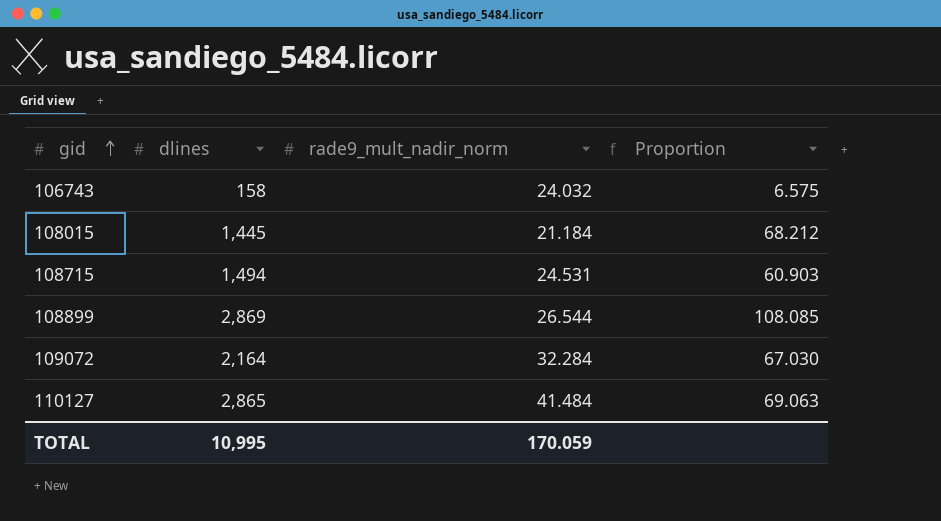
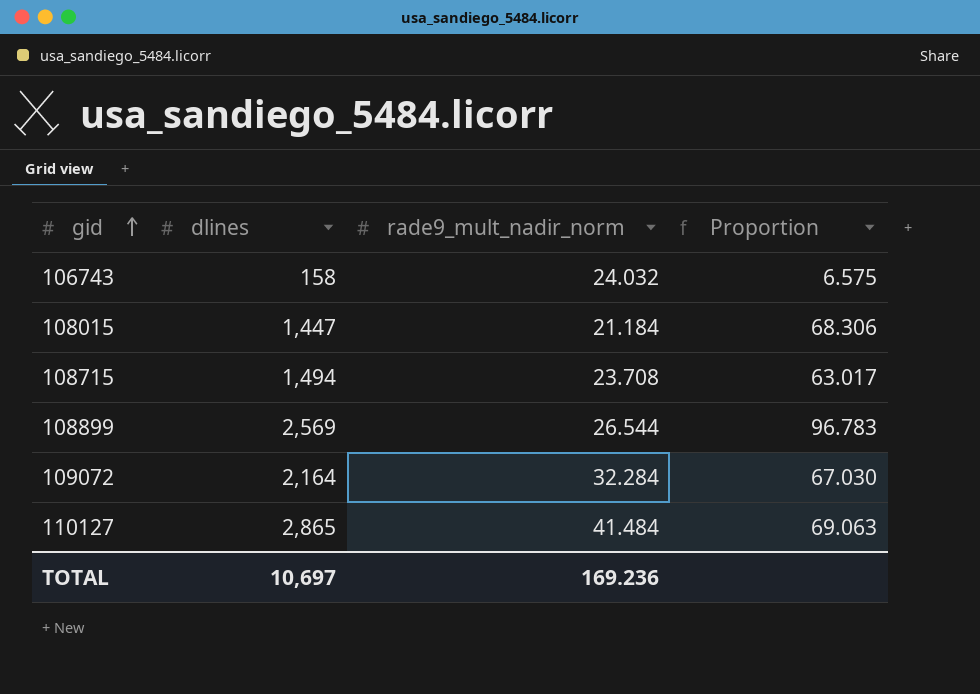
108015 | dlines: 1,445 -> 1,447
108015 | Proportion: 68.212 -> 68.306
108715 | rade9_mult_nadir_norm: 24.531 -> 23.708
108715 | Proportion: 60.903 -> 63.017
108899 | dlines: 2,869 -> 2,569
108899 | Proportion: 108.085 -> 96.783
TOTAL | dlines: 10,995 -> 10,697
TOTAL | rade9_mult_nadir_norm: 170.059 -> 169.236

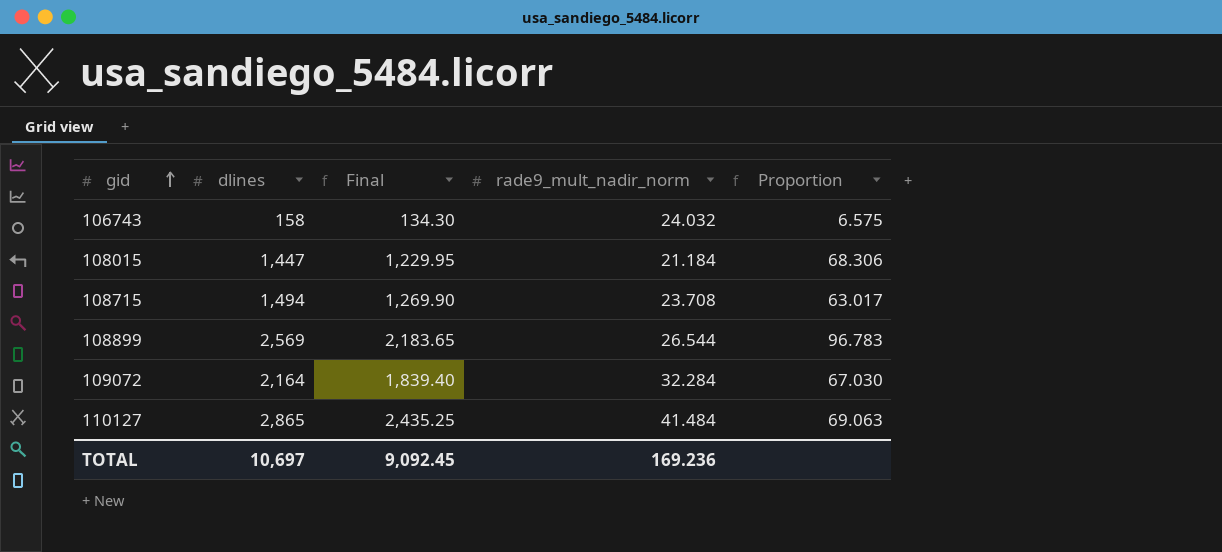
column Final | formula: none -> [dlines] * 0.85

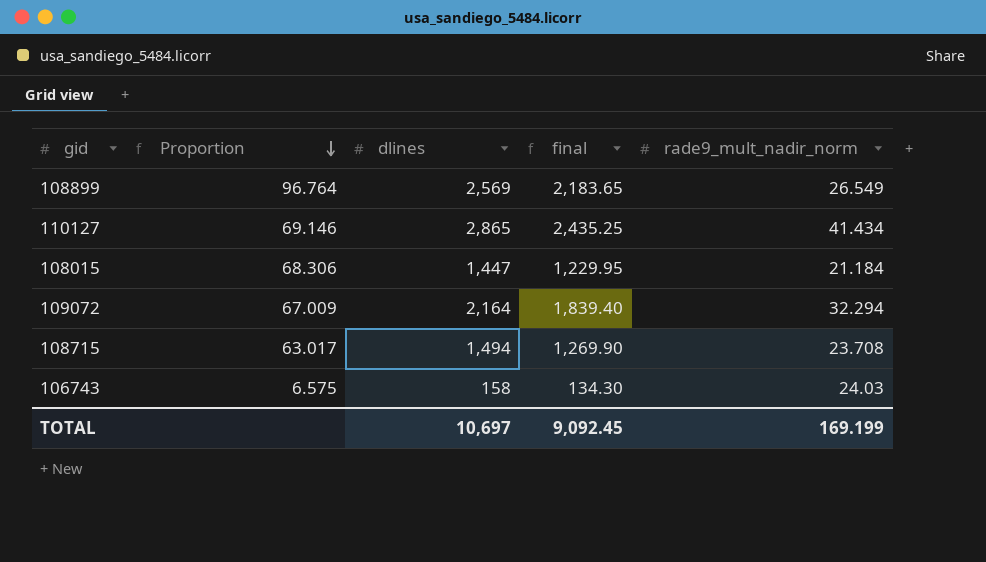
row order: gid ascending -> Proportion descending
column Proportion | position: 5 -> 2
column name: Final -> final
108899 | Proportion: 96.783 -> 96.764
108899 | rade9_mult_nadir_norm: 26.544 -> 26.549
110127 | Proportion: 69.063 -> 69.146
110127 | rade9_mult_nadir_norm: 41.484 -> 41.434
109072 | Proportion: 67.030 -> 67.009
109072 | rade9_mult_nadir_norm: 32.284 -> 32.294
106743 | rade9_mult_nadir_norm: 24.032 -> 24.03
TOTAL | rade9_mult_nadir_norm: 169.236 -> 169.199

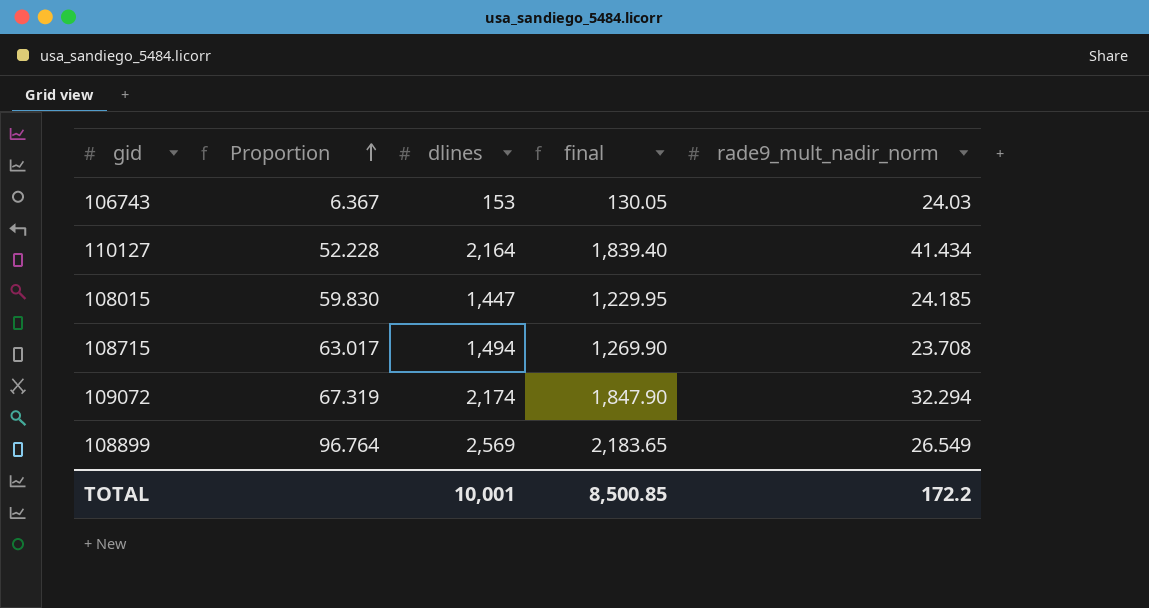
row order: Proportion descending -> Proportion ascending
106743 | Proportion: 6.575 -> 6.367
106743 | dlines: 158 -> 153
106743 | final: 134.30 -> 130.05
110127 | Proportion: 69.146 -> 52.228
110127 | dlines: 2,865 -> 2,164
110127 | final: 2,435.25 -> 1,839.40
108015 | Proportion: 68.306 -> 59.830
108015 | rade9_mult_nadir_norm: 21.184 -> 24.185
109072 | Proportion: 67.009 -> 67.319
109072 | dlines: 2,164 -> 2,174
109072 | final: 1,839.40 -> 1,847.90
TOTAL | dlines: 10,697 -> 10,001
TOTAL | final: 9,092.45 -> 8,500.85
TOTAL | rade9_mult_nadir_norm: 169.199 -> 172.2

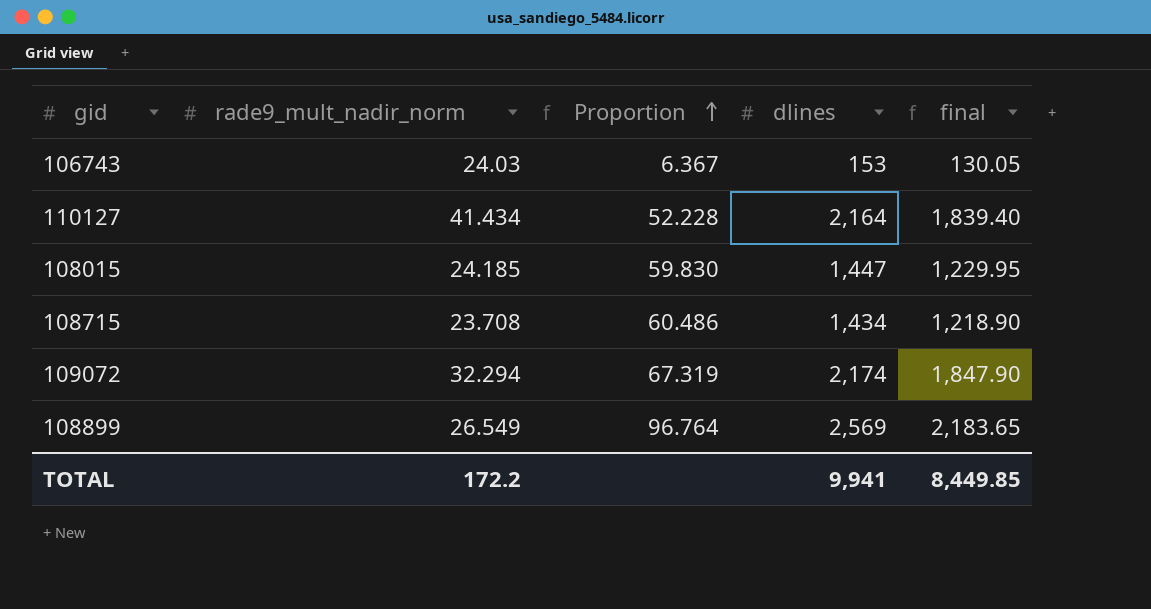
column rade9_mult_nadir_norm | position: 5 -> 2
108715 | Proportion: 63.017 -> 60.486
108715 | dlines: 1,494 -> 1,434
108715 | final: 1,269.90 -> 1,218.90
TOTAL | dlines: 10,001 -> 9,941
TOTAL | final: 8,500.85 -> 8,449.85

